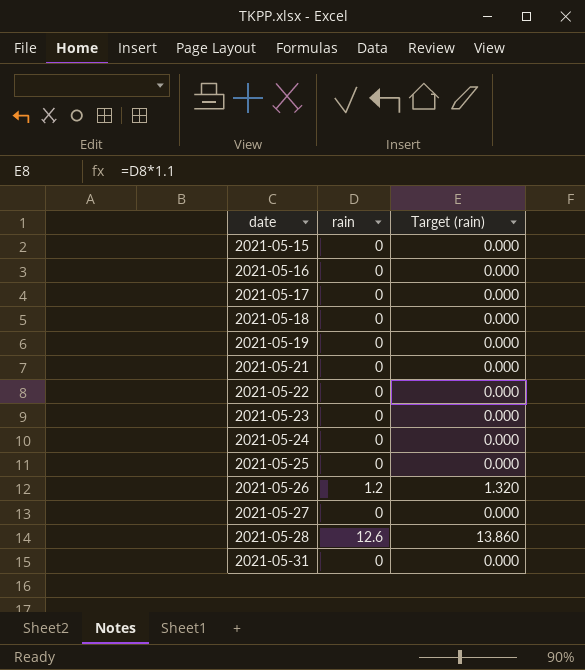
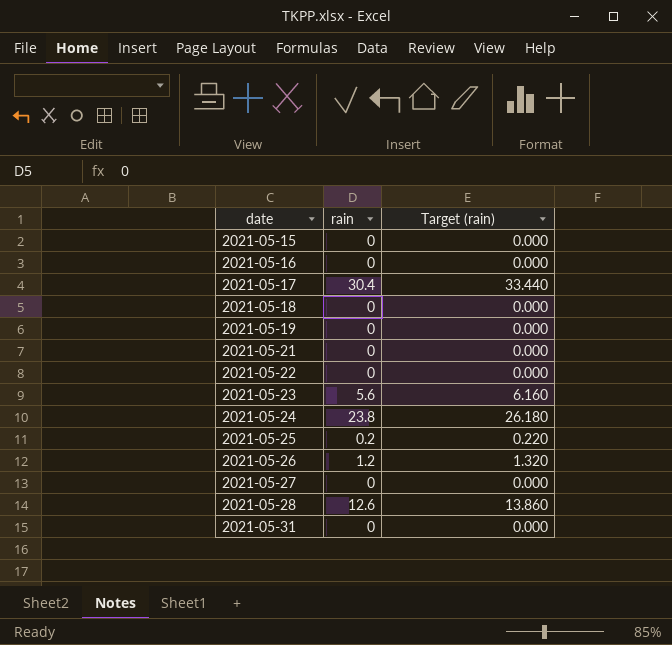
2021-05-17 | rain: 0 -> 30.4
2021-05-17 | Target (rain): 0.000 -> 33.440
2021-05-23 | rain: 0 -> 5.6
2021-05-23 | Target (rain): 0.000 -> 6.160
2021-05-24 | rain: 0 -> 23.8
2021-05-24 | Target (rain): 0.000 -> 26.180
2021-05-25 | rain: 0 -> 0.2
2021-05-25 | Target (rain): 0.000 -> 0.220

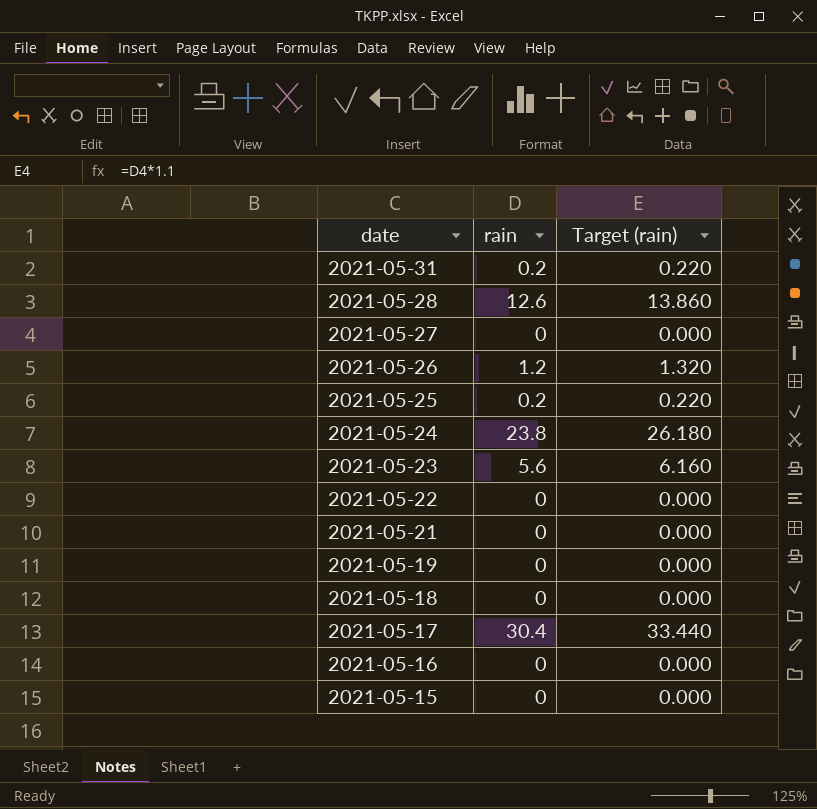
row order: date ascending -> date descending
2021-05-31 | rain: 0 -> 0.2
2021-05-31 | Target (rain): 0.000 -> 0.220

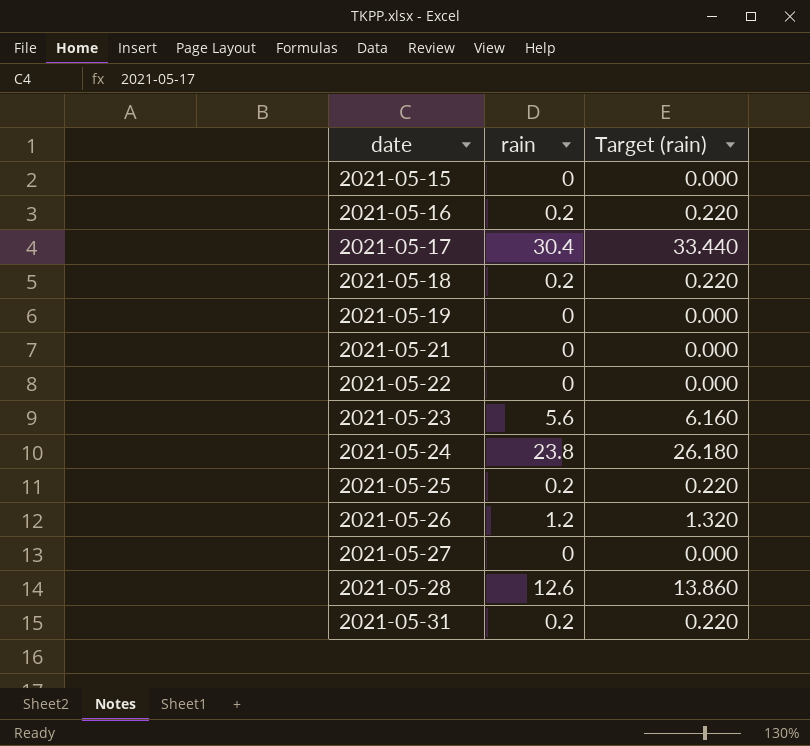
row order: date descending -> date ascending
2021-05-16 | rain: 0 -> 0.2
2021-05-16 | Target (rain): 0.000 -> 0.220
2021-05-18 | rain: 0 -> 0.2
2021-05-18 | Target (rain): 0.000 -> 0.220

